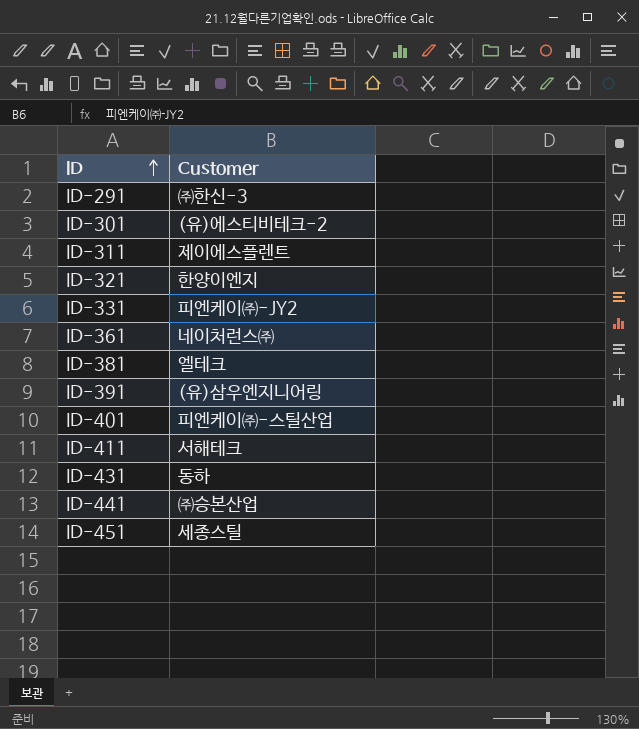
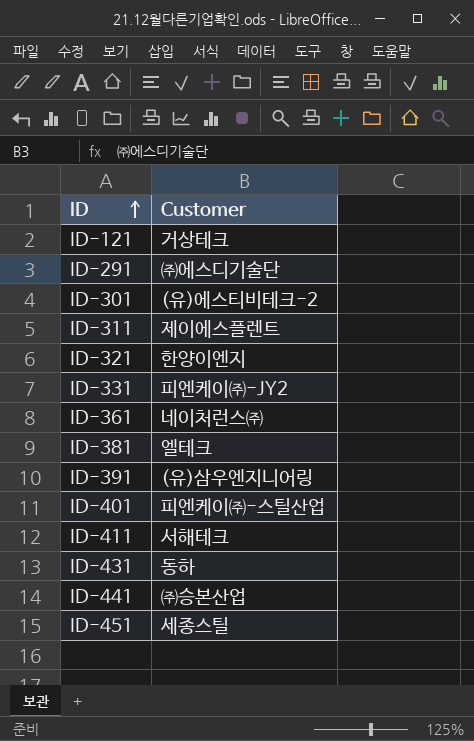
row ID-121: none -> 거상테크
ID-291 | Customer: ㈜한신-3 -> ㈜에스디기술단

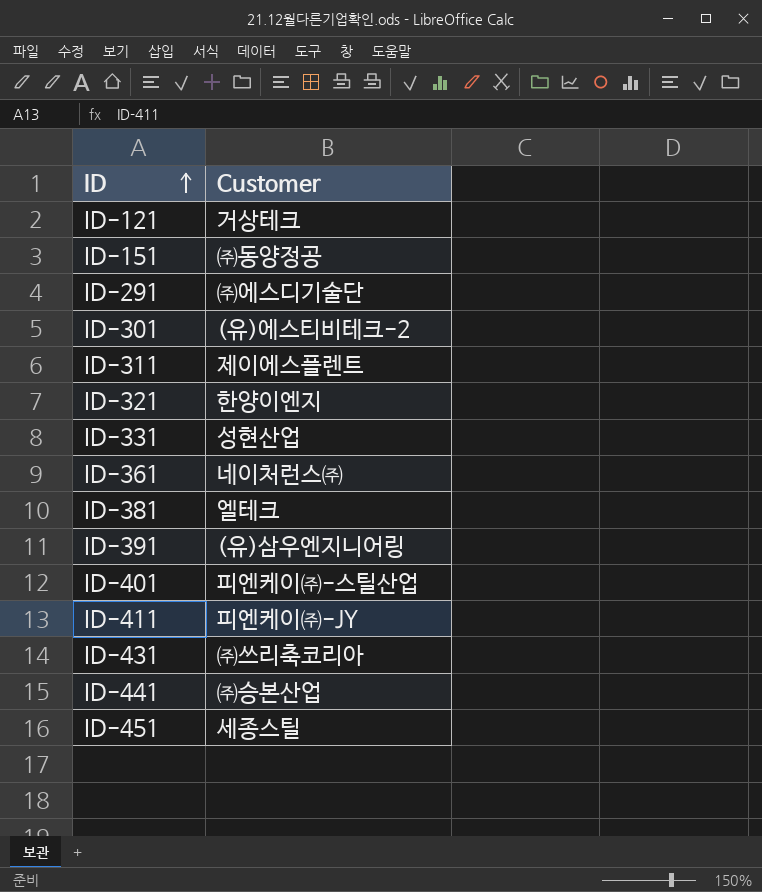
row ID-151: none -> ㈜동양정공
ID-331 | Customer: 피엔케이㈜-JY2 -> 성현산업
ID-411 | Customer: 서해테크 -> 피엔케이㈜-JY
ID-431 | Customer: 동하 -> ㈜쓰리축코리아

